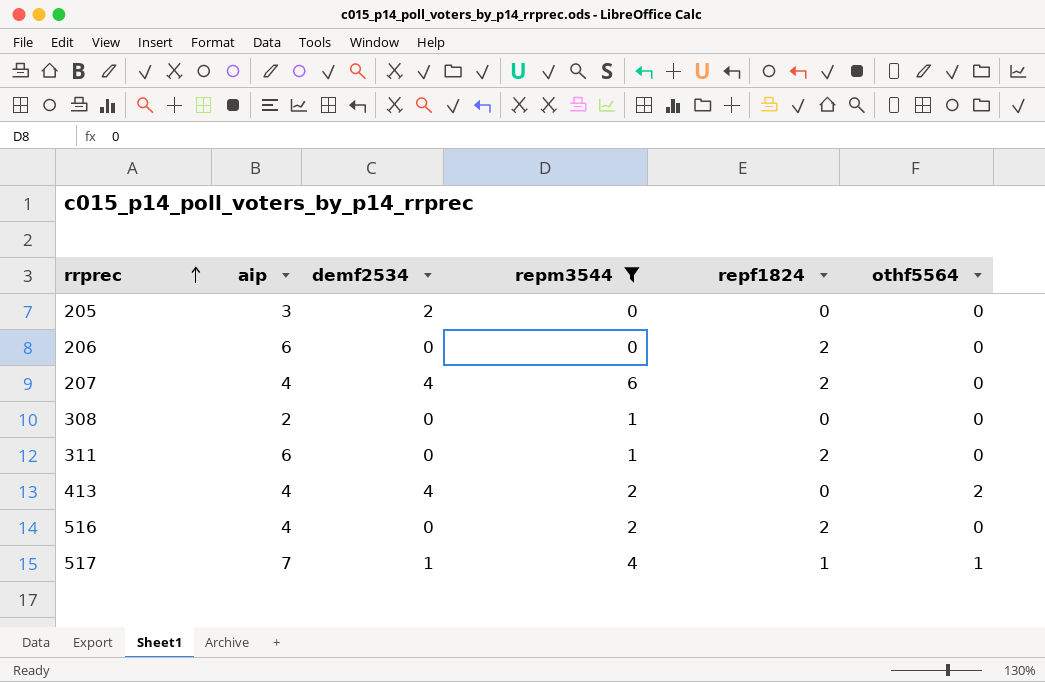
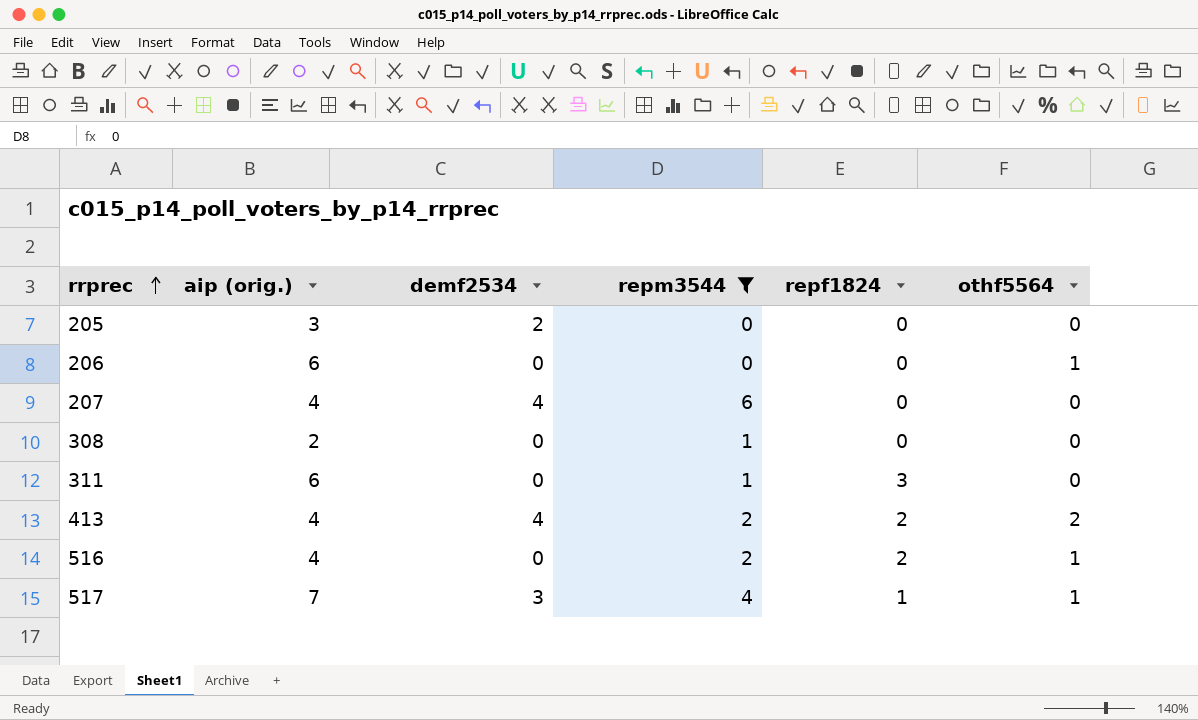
column name: aip -> aip (orig.)
206 | repf1824: 2 -> 0
206 | othf5564: 0 -> 1
207 | repf1824: 2 -> 0
311 | repf1824: 2 -> 3
413 | repf1824: 0 -> 2
516 | othf5564: 0 -> 1
517 | demf2534: 1 -> 3

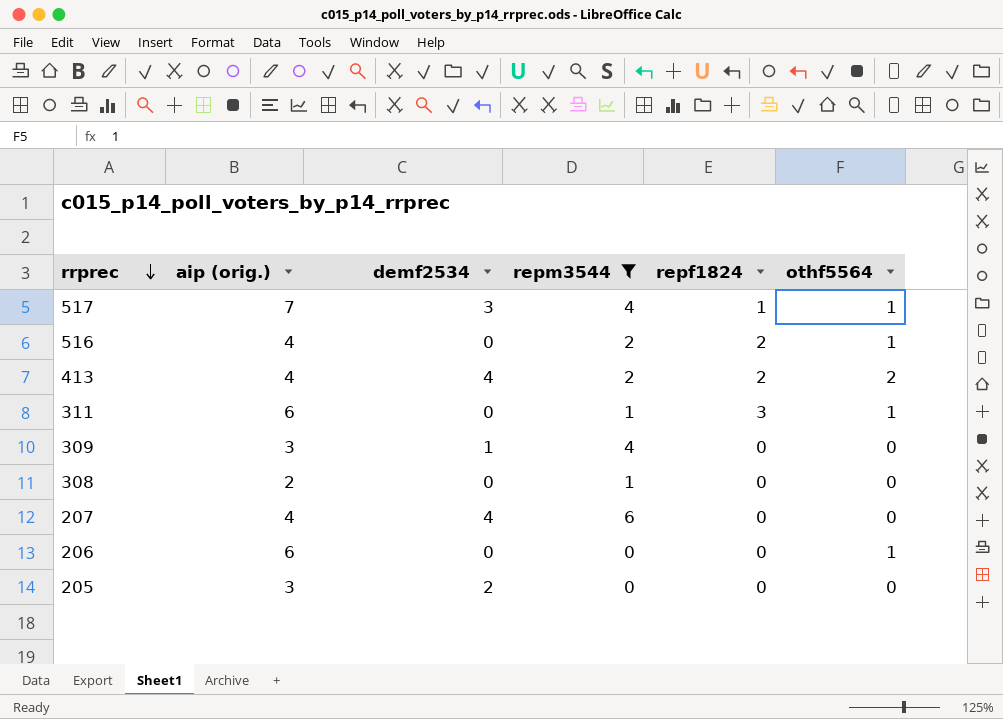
row order: rrprec ascending -> rrprec descending
311 | othf5564: 0 -> 1
row 309: none -> 3 | 1 | 4 | 0 | 0

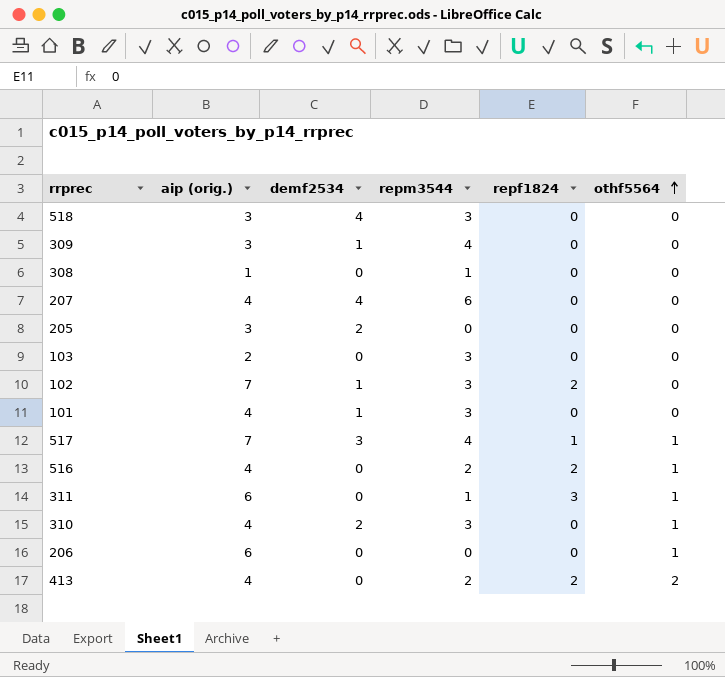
filter: repm3544 != 3 -> none
row order: rrprec descending -> othf5564 ascending
308 | aip (orig.): 2 -> 1
413 | demf2534: 4 -> 0

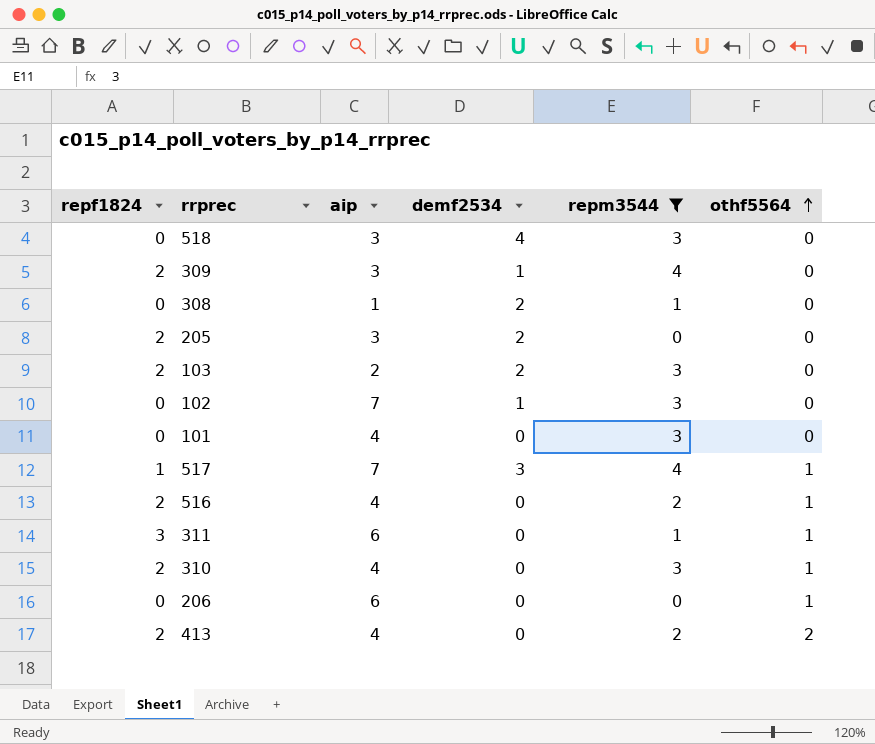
filter: none -> repm3544 != 6
column repf1824 | position: 5 -> 1
column name: aip (orig.) -> aip
309 | repf1824: 0 -> 2
308 | demf2534: 0 -> 2
205 | repf1824: 0 -> 2
103 | repf1824: 0 -> 2
103 | demf2534: 0 -> 2
102 | repf1824: 2 -> 0
101 | demf2534: 1 -> 0
310 | repf1824: 0 -> 2
310 | demf2534: 2 -> 0

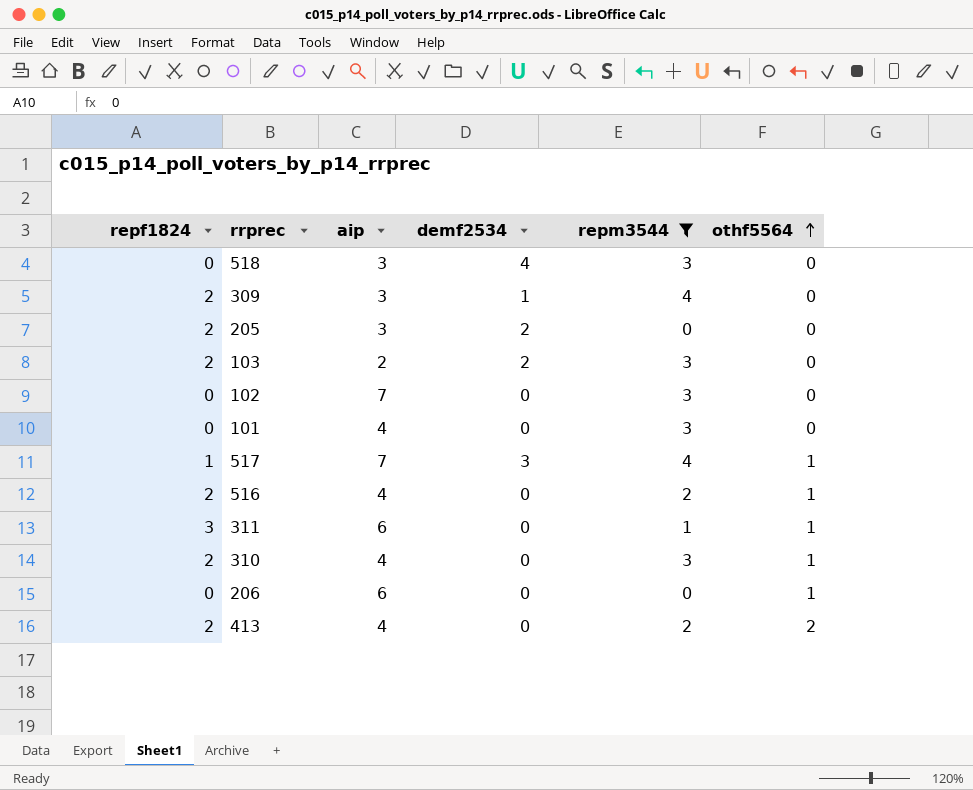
row 308: 0 | 1 | 2 | 1 | 0 -> none
102 | demf2534: 1 -> 0

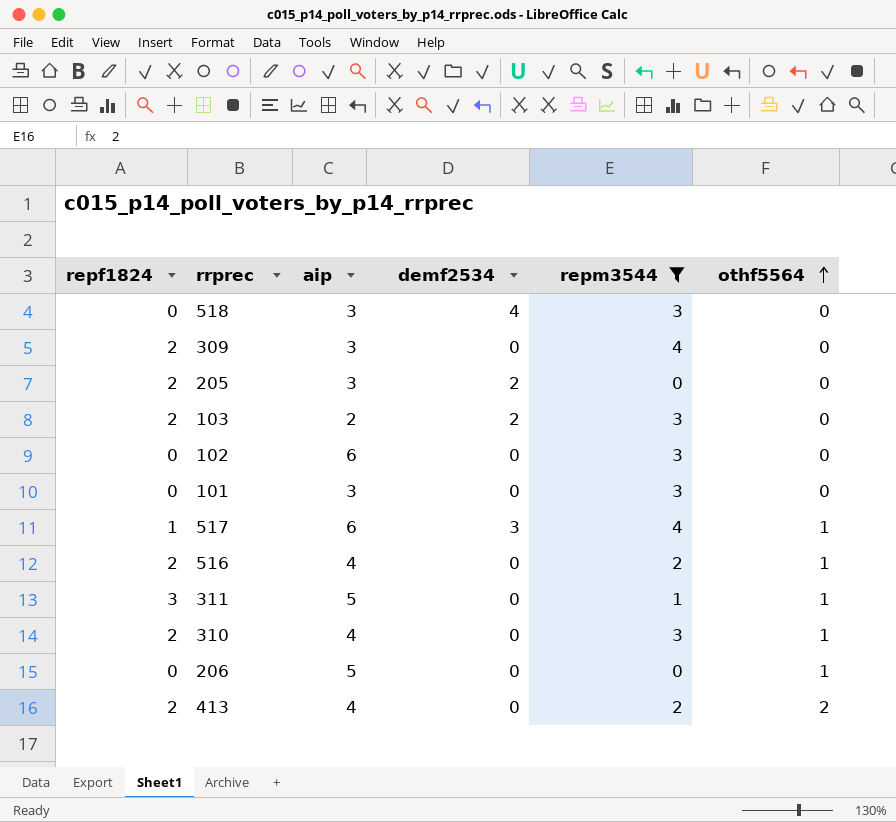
309 | demf2534: 1 -> 0
102 | aip: 7 -> 6
101 | aip: 4 -> 3
517 | aip: 7 -> 6
311 | aip: 6 -> 5
206 | aip: 6 -> 5

